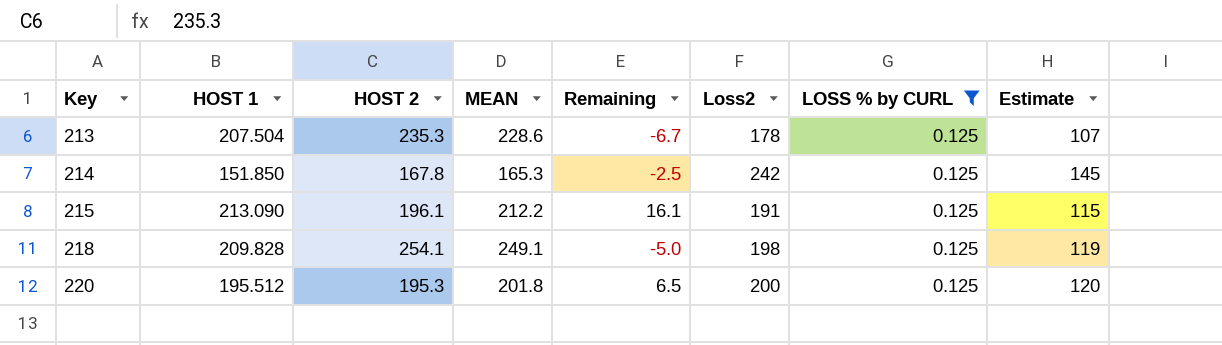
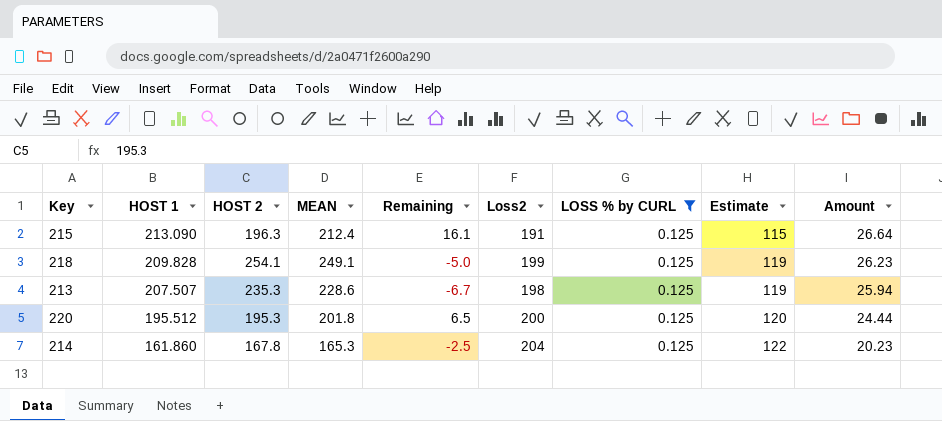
row order: Key ascending -> HOST 1 descending
column Amount | formula: none -> [HOST 1] * [LOSS % by CURL]
215 | HOST 2: 196.1 -> 196.3
215 | MEAN: 212.2 -> 212.4
218 | Loss2: 198 -> 199
213 | HOST 1: 207.504 -> 207.507
213 | Loss2: 178 -> 198
213 | Estimate: 107 -> 119
214 | HOST 1: 151.850 -> 161.860
214 | Loss2: 242 -> 204
214 | Estimate: 145 -> 122

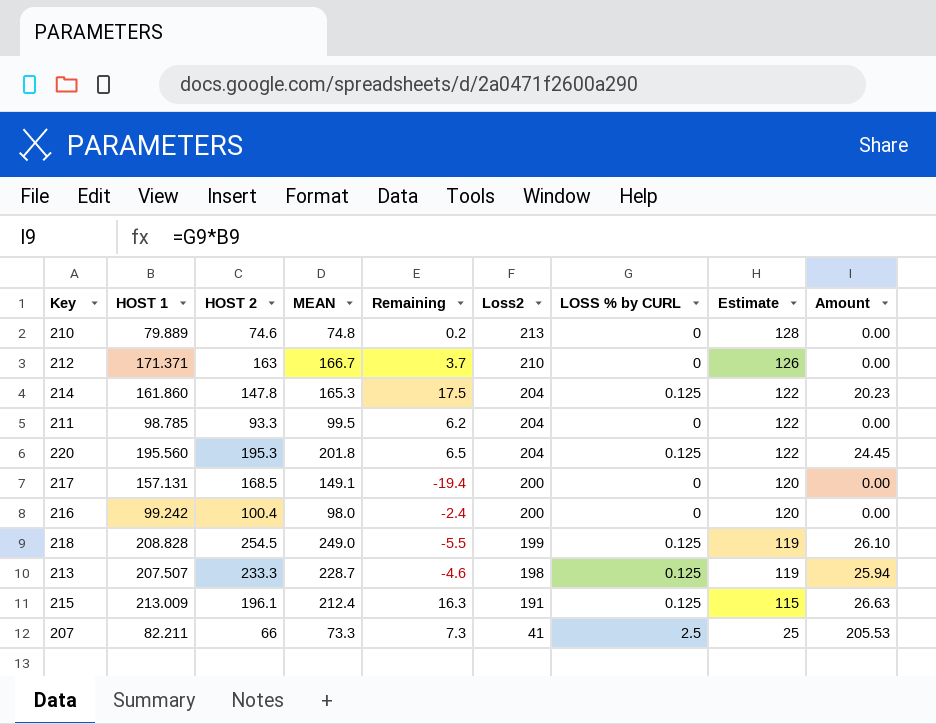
filter: LOSS % by CURL = 0.125 -> none
row order: HOST 1 descending -> Loss2 descending
214 | HOST 2: 167.8 -> 147.8
214 | Remaining: -2.5 -> 17.5
220 | HOST 1: 195.512 -> 195.560
220 | Loss2: 200 -> 204
220 | Estimate: 120 -> 122
220 | Amount: 24.44 -> 24.45
218 | HOST 1: 209.828 -> 208.828
218 | HOST 2: 254.1 -> 254.5
218 | MEAN: 249.1 -> 249.0
218 | Remaining: -5.0 -> -5.5
218 | Amount: 26.23 -> 26.10
213 | HOST 2: 235.3 -> 233.3
213 | MEAN: 228.6 -> 228.7
213 | Remaining: -6.7 -> -4.6
215 | HOST 1: 213.090 -> 213.009
215 | HOST 2: 196.3 -> 196.1
215 | Remaining: 16.1 -> 16.3
215 | Amount: 26.64 -> 26.63

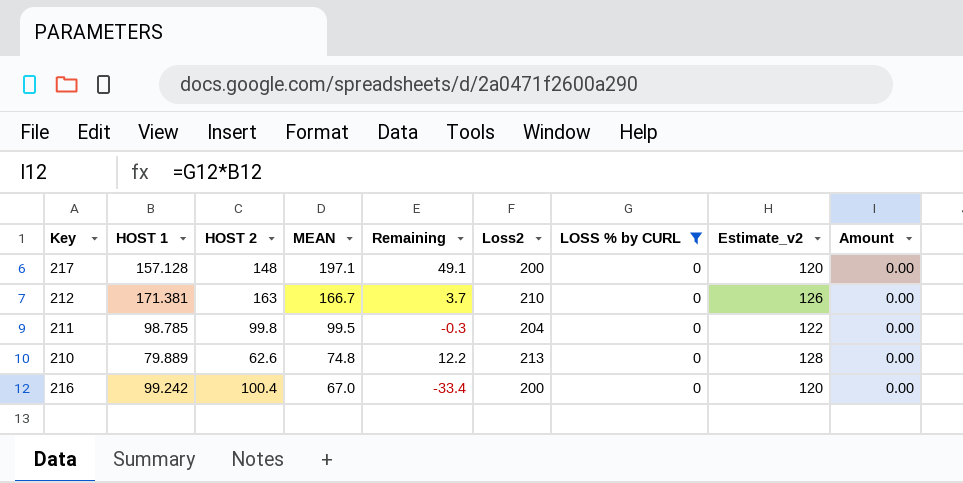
filter: none -> LOSS % by CURL = 0
row order: Loss2 descending -> MEAN descending
column name: Estimate -> Estimate_v2
217 | HOST 1: 157.131 -> 157.128
217 | HOST 2: 168.5 -> 148
217 | MEAN: 149.1 -> 197.1
217 | Remaining: -19.4 -> 49.1
212 | HOST 1: 171.371 -> 171.381
211 | HOST 2: 93.3 -> 99.8
211 | Remaining: 6.2 -> -0.3
210 | HOST 2: 74.6 -> 62.6
210 | Remaining: 0.2 -> 12.2
216 | MEAN: 98.0 -> 67.0
216 | Remaining: -2.4 -> -33.4

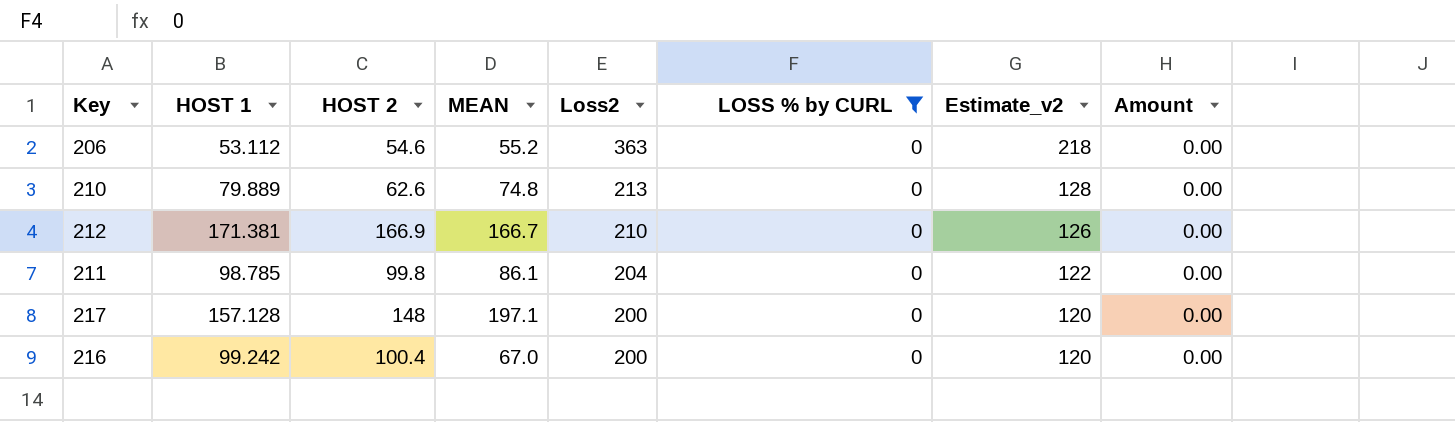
row order: MEAN descending -> Loss2 descending
column Remaining | formula: [MEAN] - [HOST 2] -> none
row 206: none -> 53.112 | 54.6 | 55.2 | 363 | 0 | 218 | 0.00
212 | HOST 2: 163 -> 166.9
211 | MEAN: 99.5 -> 86.1

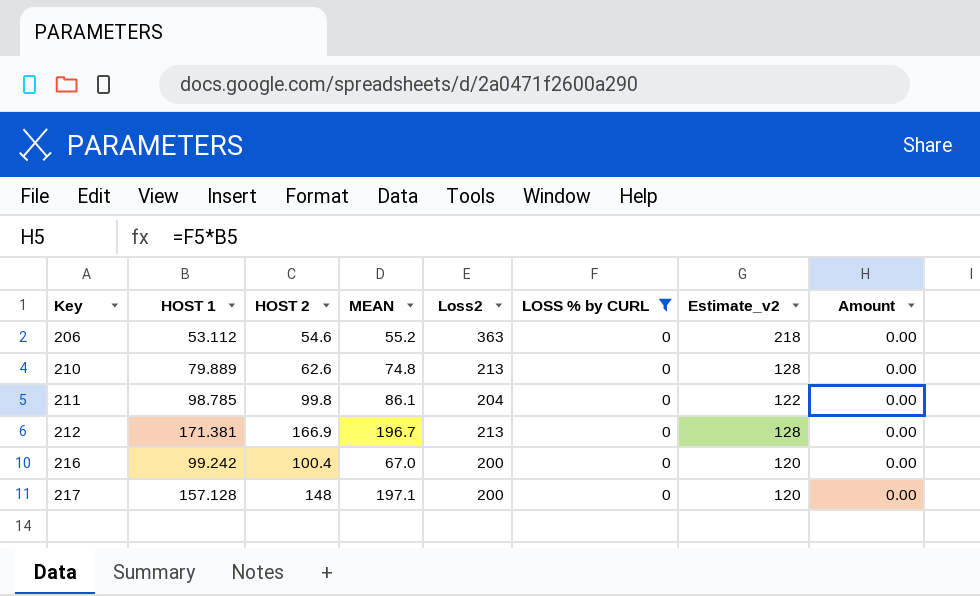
row order: Loss2 descending -> Key ascending
212 | MEAN: 166.7 -> 196.7
212 | Loss2: 210 -> 213
212 | Estimate_v2: 126 -> 128

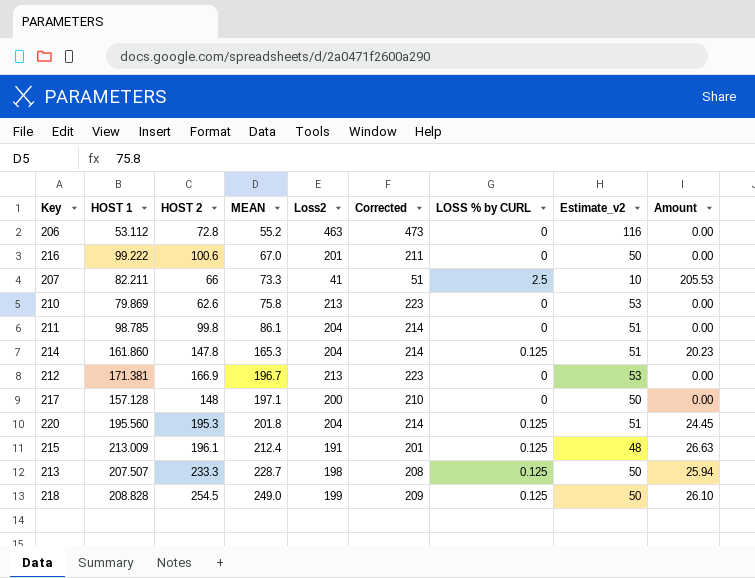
filter: LOSS % by CURL = 0 -> none
row order: Key ascending -> MEAN ascending
column Corrected | formula: none -> [Loss2] + 10
column Estimate_v2 | formula: [Loss2] * 0.6 -> [Loss2] * 0.25
206 | HOST 2: 54.6 -> 72.8
206 | Loss2: 363 -> 463
216 | HOST 1: 99.242 -> 99.222
216 | HOST 2: 100.4 -> 100.6
216 | Loss2: 200 -> 201
210 | HOST 1: 79.889 -> 79.869
210 | MEAN: 74.8 -> 75.8

